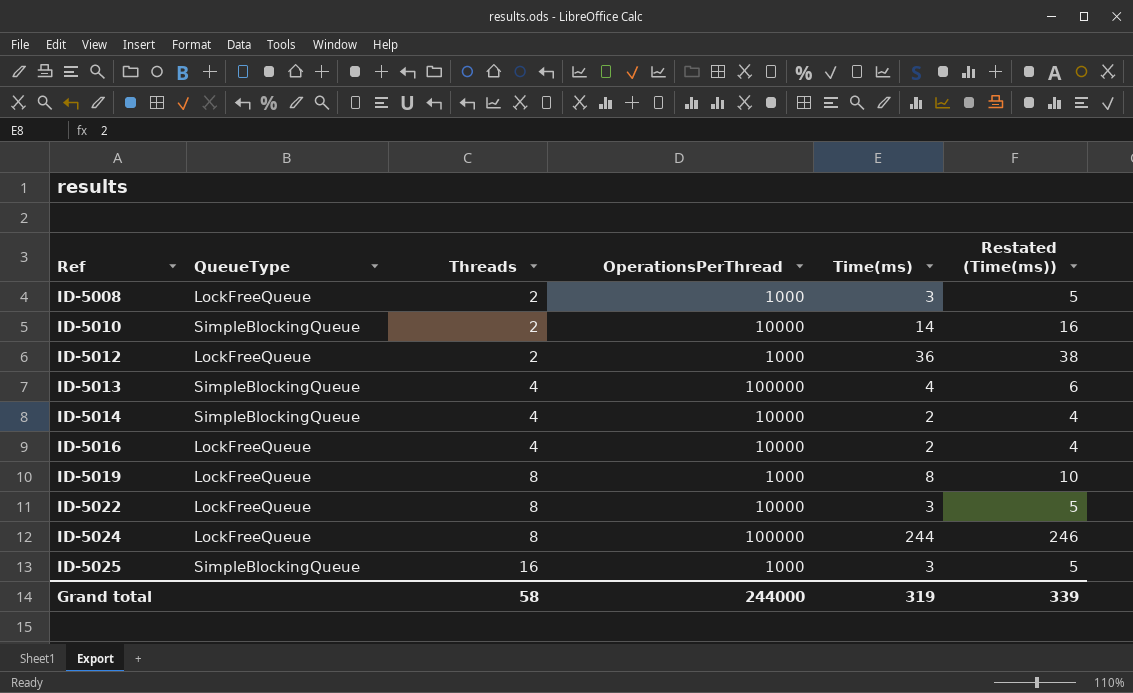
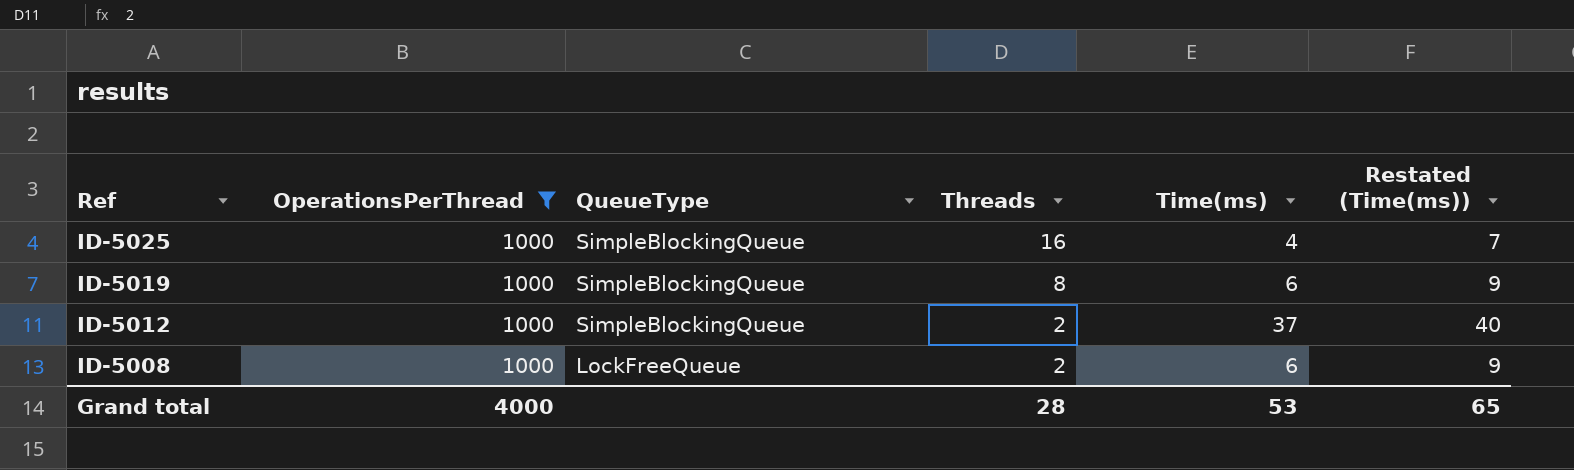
filter: none -> OperationsPerThread = 1000
row order: Ref ascending -> Ref descending
column OperationsPerThread | position: 4 -> 2
column Restated (Time(ms)) | formula: [Time(ms)] + 2 -> [Time(ms)] + 3
ID-5025 | Time(ms): 3 -> 4
ID-5019 | QueueType: LockFreeQueue -> SimpleBlockingQueue
ID-5019 | Time(ms): 8 -> 6
ID-5012 | QueueType: LockFreeQueue -> SimpleBlockingQueue
ID-5012 | Time(ms): 36 -> 37
ID-5008 | Time(ms): 3 -> 6
Grand total | OperationsPerThread: 244000 -> 4000
Grand total | Threads: 58 -> 28
Grand total | Time(ms): 319 -> 53
Grand total | Restated (Time(ms)): 339 -> 65

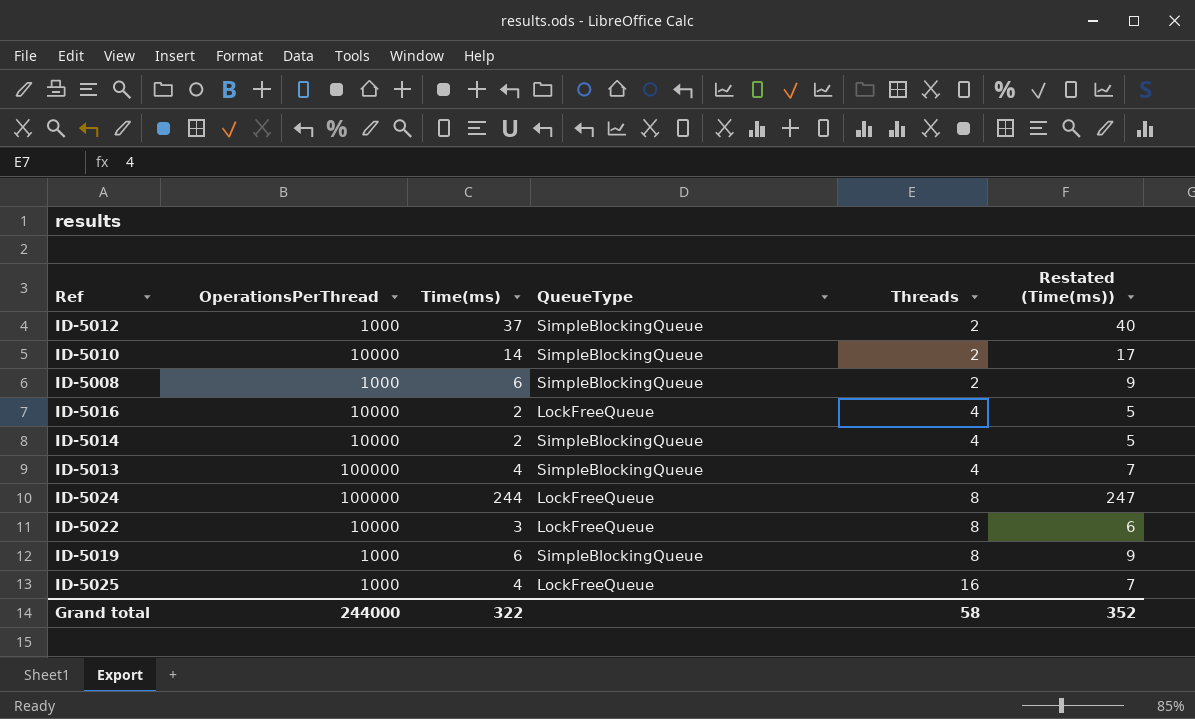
filter: OperationsPerThread = 1000 -> none
row order: Ref descending -> Threads ascending
column Time(ms) | position: 5 -> 3
ID-5008 | QueueType: LockFreeQueue -> SimpleBlockingQueue
ID-5025 | QueueType: SimpleBlockingQueue -> LockFreeQueue
Grand total | OperationsPerThread: 4000 -> 244000
Grand total | Time(ms): 53 -> 322
Grand total | Threads: 28 -> 58
Grand total | Restated (Time(ms)): 65 -> 352

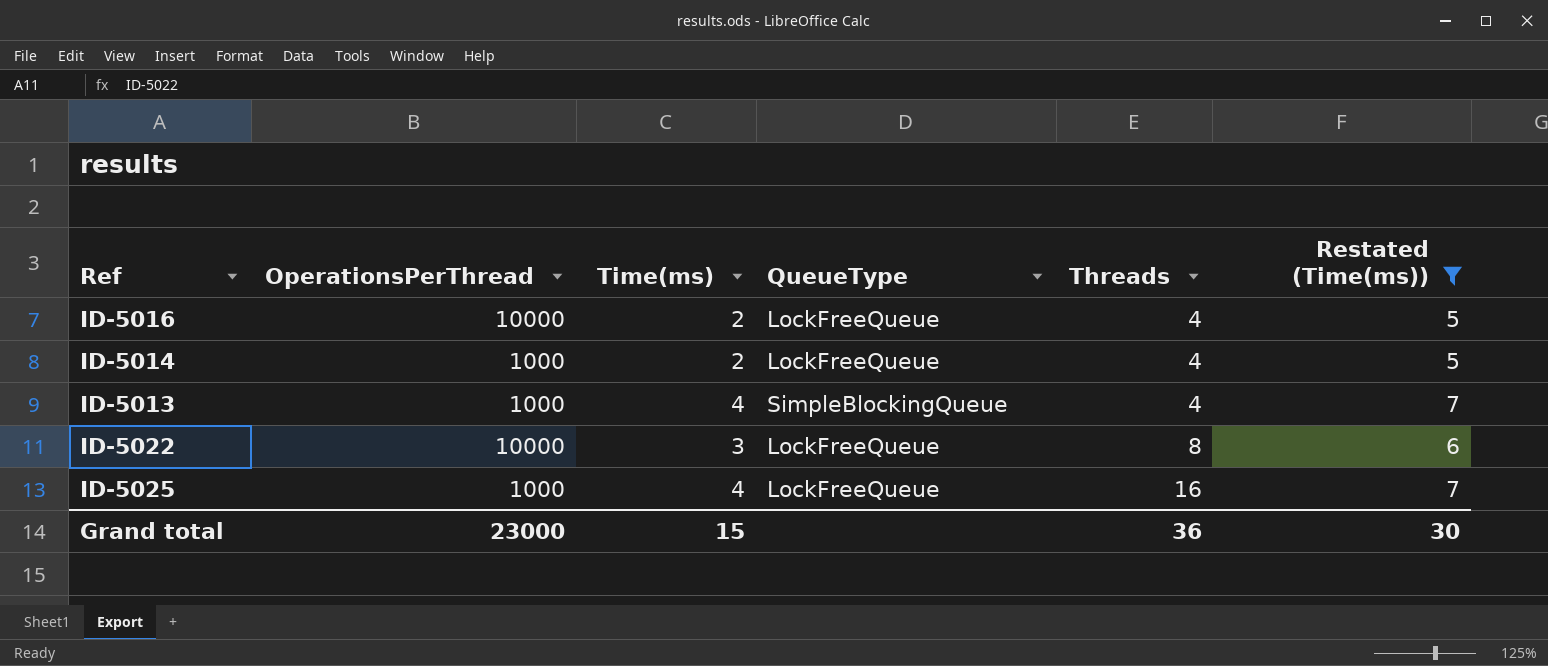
filter: none -> Restated (Time(ms)) <= 7
ID-5014 | OperationsPerThread: 10000 -> 1000
ID-5014 | QueueType: SimpleBlockingQueue -> LockFreeQueue
ID-5013 | OperationsPerThread: 100000 -> 1000
Grand total | OperationsPerThread: 244000 -> 23000
Grand total | Time(ms): 322 -> 15
Grand total | Threads: 58 -> 36
Grand total | Restated (Time(ms)): 352 -> 30

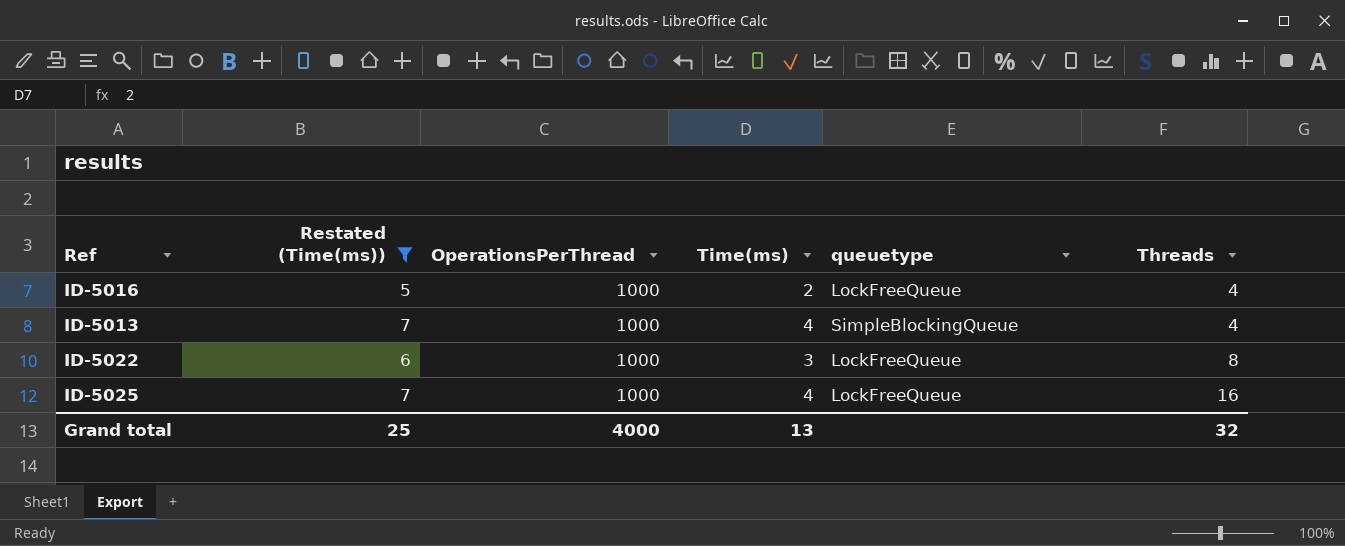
column Restated (Time(ms)) | position: 6 -> 2
column name: QueueType -> queuetype
row ID-5014: 1000 | 2 | LockFreeQueue | 4 | 5 -> none
ID-5016 | OperationsPerThread: 10000 -> 1000
ID-5022 | OperationsPerThread: 10000 -> 1000
Grand total | Restated (Time(ms)): 30 -> 25
Grand total | OperationsPerThread: 23000 -> 4000
Grand total | Time(ms): 15 -> 13
Grand total | Threads: 36 -> 32

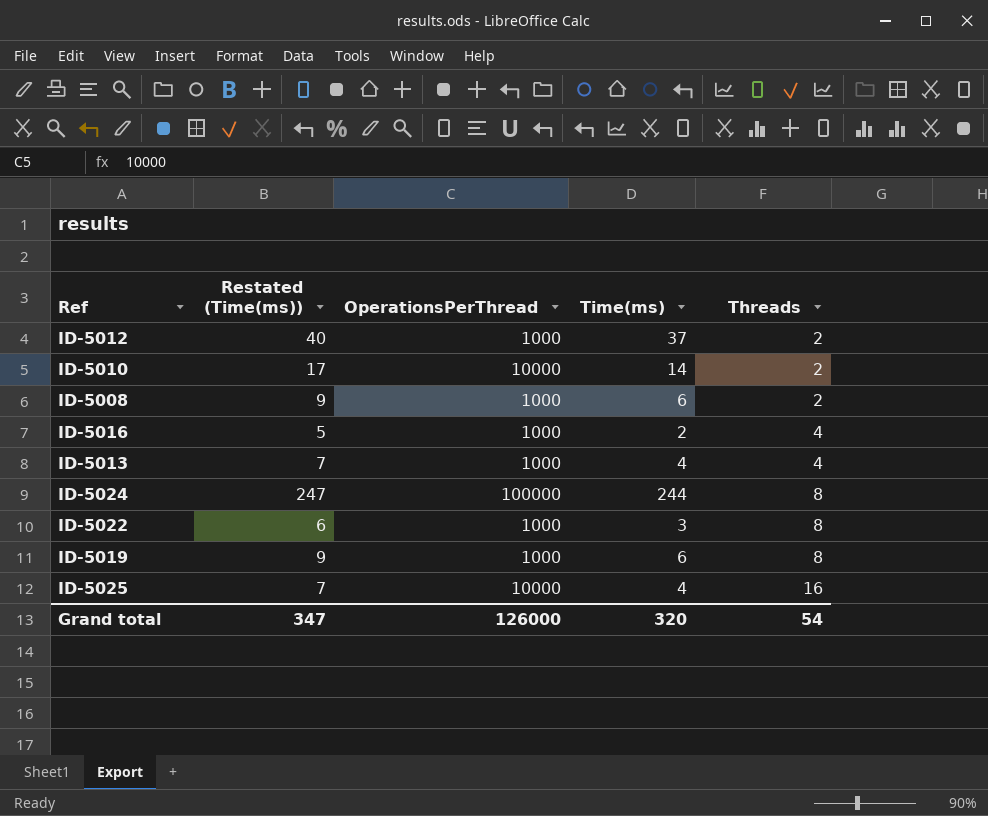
filter: Restated (Time(ms)) <= 7 -> none
column queuetype | position: 5 -> none
ID-5025 | OperationsPerThread: 1000 -> 10000
Grand total | Restated (Time(ms)): 25 -> 347
Grand total | OperationsPerThread: 4000 -> 126000
Grand total | Time(ms): 13 -> 320
Grand total | Threads: 32 -> 54

